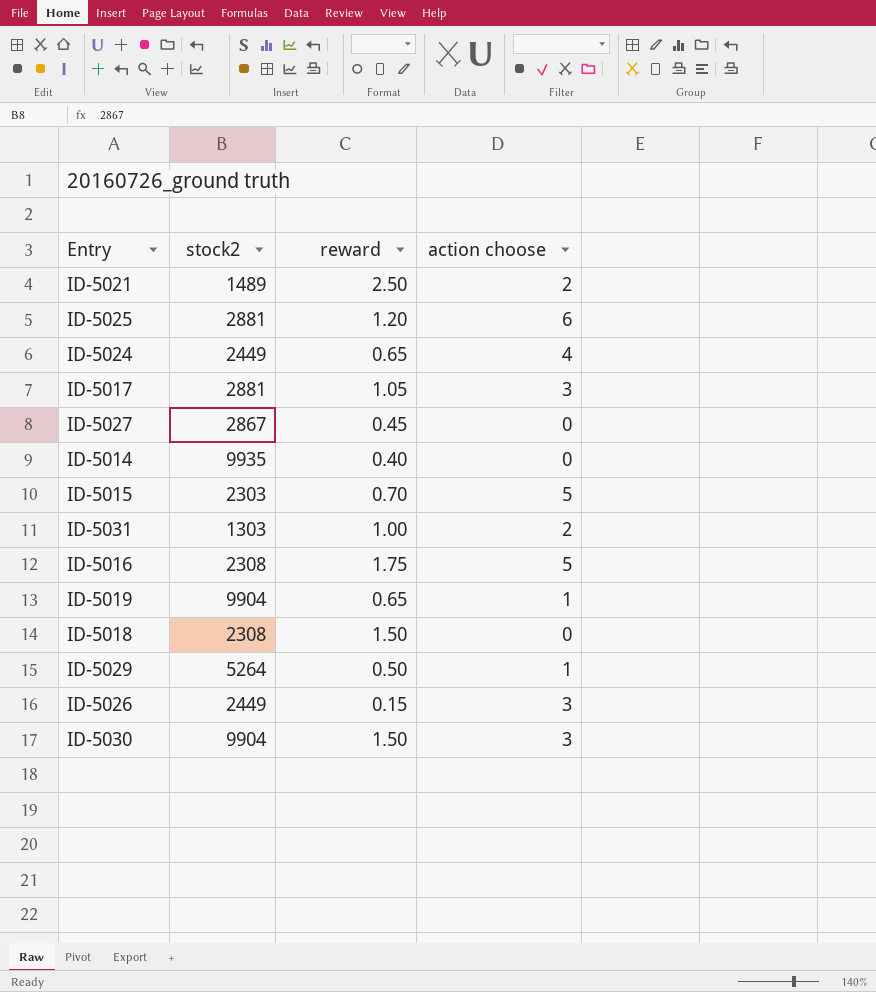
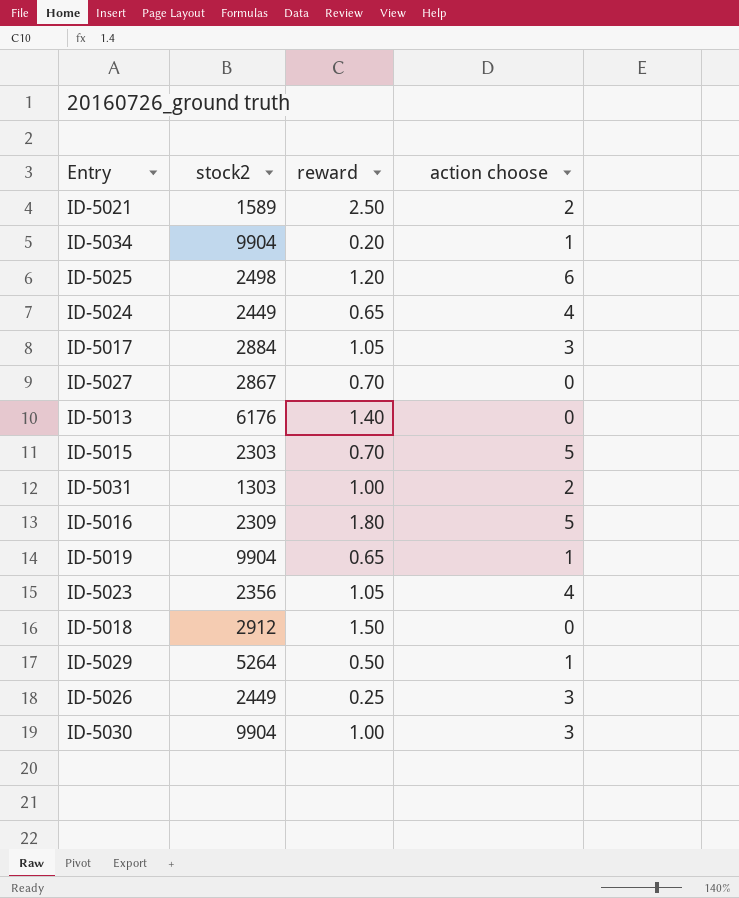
row ID-5014: 9935 | 0.40 | 0 -> none
ID-5021 | stock2: 1489 -> 1589
row ID-5034: none -> 9904 | 0.20 | 1
ID-5025 | stock2: 2881 -> 2498
ID-5017 | stock2: 2881 -> 2884
ID-5027 | reward: 0.45 -> 0.70
row ID-5013: none -> 6176 | 1.40 | 0
ID-5016 | stock2: 2308 -> 2309
ID-5016 | reward: 1.75 -> 1.80
row ID-5023: none -> 2356 | 1.05 | 4
ID-5018 | stock2: 2308 -> 2912
ID-5026 | reward: 0.15 -> 0.25
ID-5030 | reward: 1.50 -> 1.00

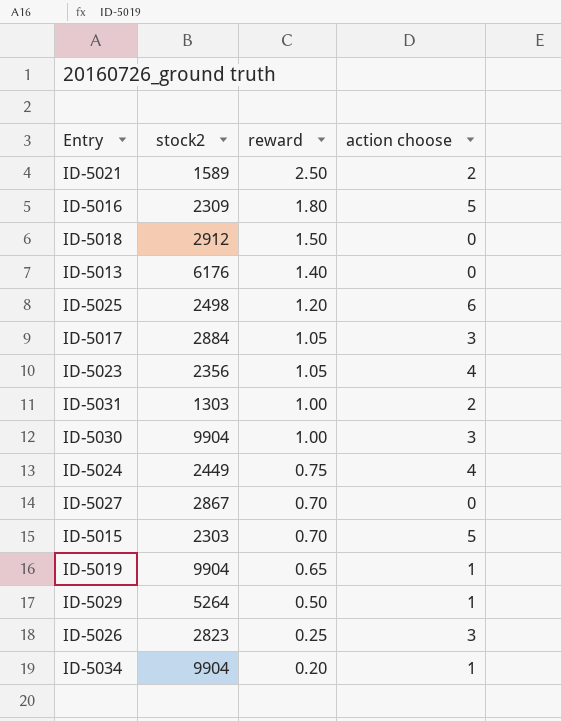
row order: none -> reward descending
ID-5024 | reward: 0.65 -> 0.75
ID-5026 | stock2: 2449 -> 2823

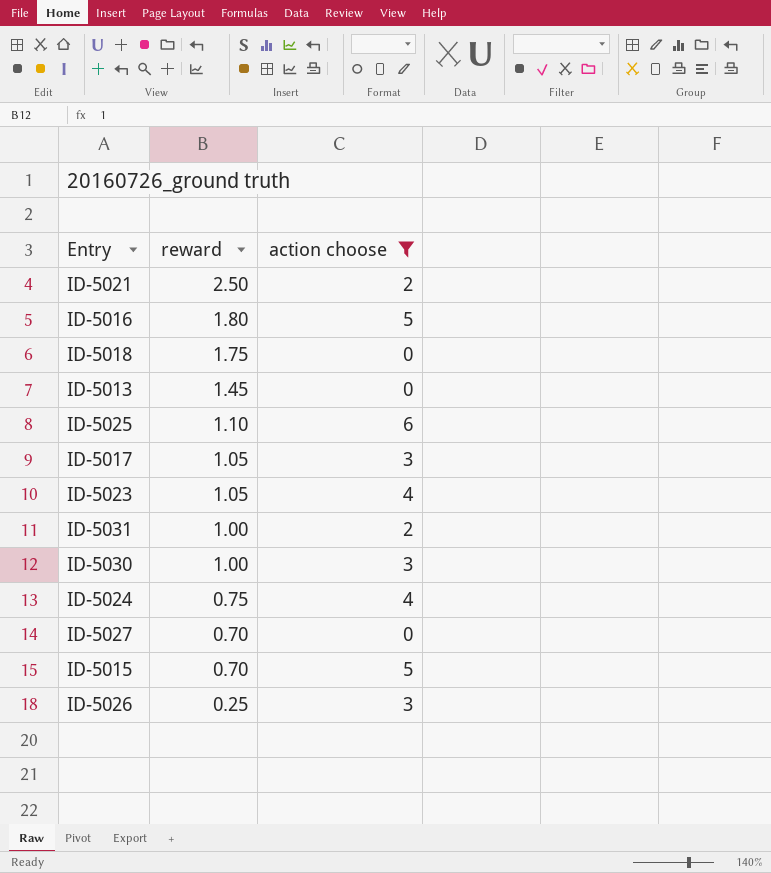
filter: none -> action choose != 1
column stock2 | position: 2 -> none
ID-5018 | reward: 1.50 -> 1.75
ID-5013 | reward: 1.40 -> 1.45
ID-5025 | reward: 1.20 -> 1.10

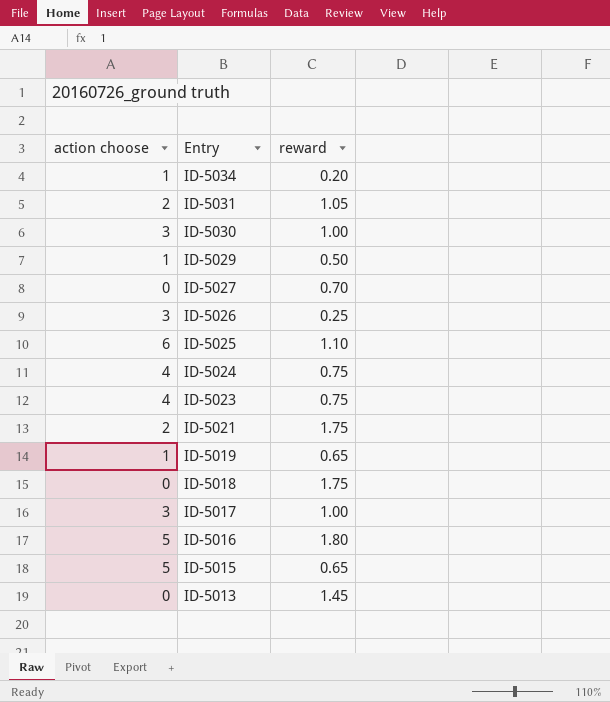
filter: action choose != 1 -> none
row order: reward descending -> Entry descending
column action choose | position: 3 -> 1
ID-5031 | reward: 1.00 -> 1.05
ID-5023 | reward: 1.05 -> 0.75
ID-5021 | reward: 2.50 -> 1.75
ID-5017 | reward: 1.05 -> 1.00
ID-5015 | reward: 0.70 -> 0.65

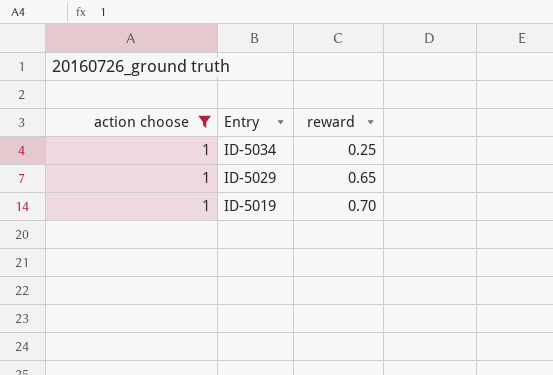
filter: none -> action choose = 1
ID-5034 | reward: 0.20 -> 0.25
ID-5029 | reward: 0.50 -> 0.65
ID-5019 | reward: 0.65 -> 0.70

